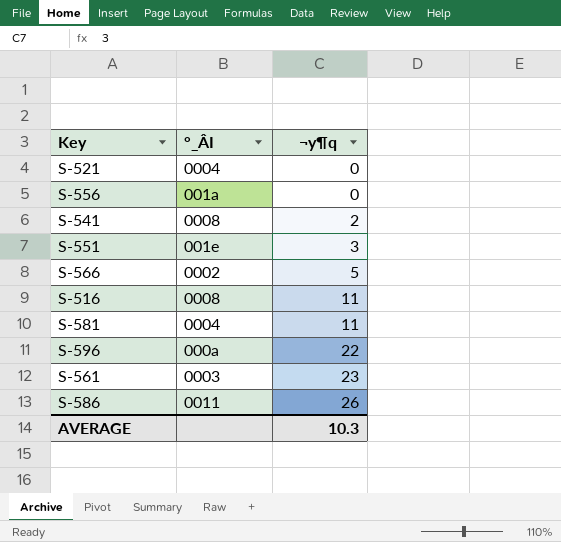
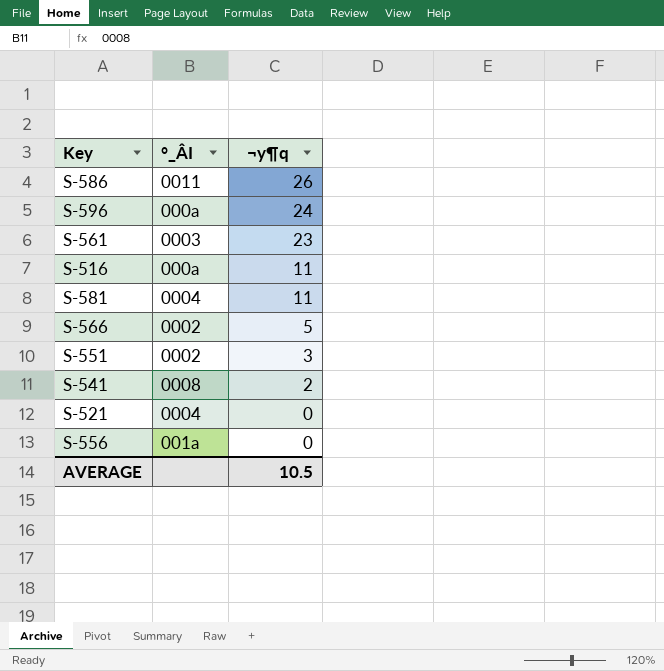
row order: ¬y¶q ascending -> ¬y¶q descending
S-596 | ¬y¶q: 22 -> 24
S-516 | °_ÂI: 0008 -> 000a
S-551 | °_ÂI: 001e -> 0002
AVERAGE | ¬y¶q: 10.3 -> 10.5

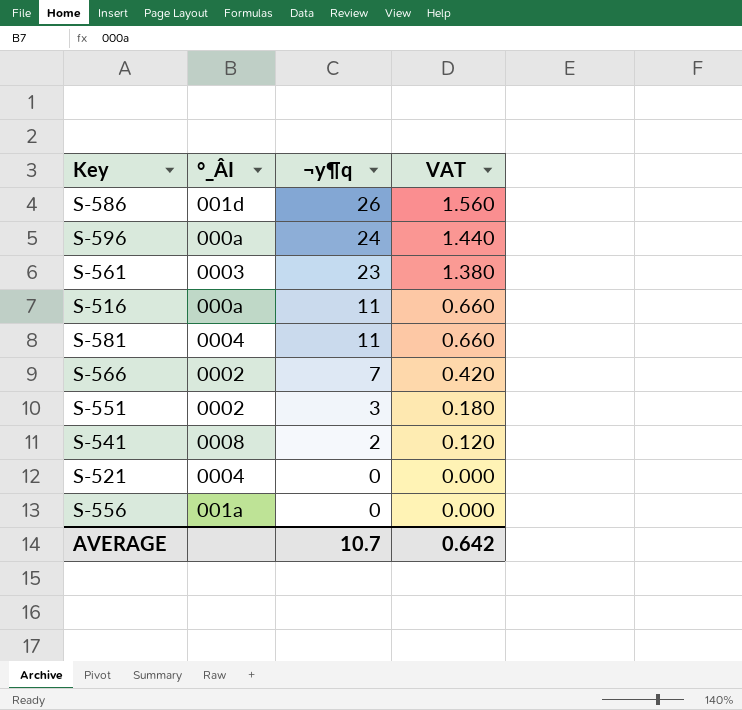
column VAT | formula: none -> [¬y¶q] * 0.06
S-586 | °_ÂI: 0011 -> 001d
S-566 | ¬y¶q: 5 -> 7
AVERAGE | ¬y¶q: 10.5 -> 10.7

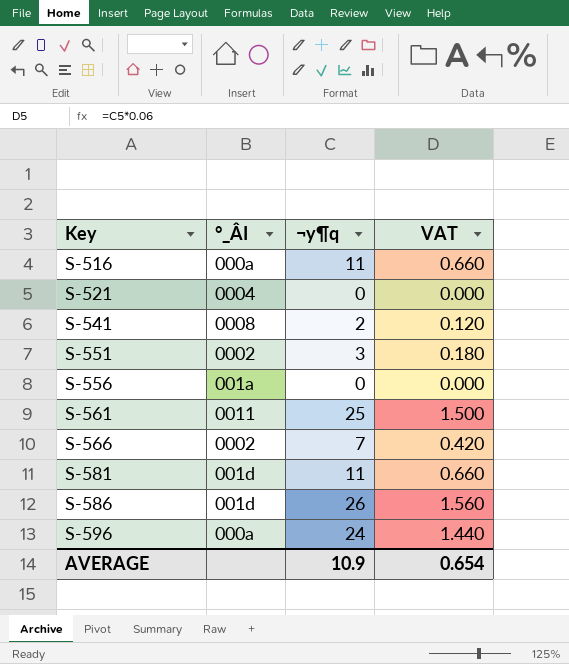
row order: ¬y¶q descending -> Key ascending
S-561 | °_ÂI: 0003 -> 0011
S-561 | ¬y¶q: 23 -> 25
S-561 | VAT: 1.380 -> 1.500
S-581 | °_ÂI: 0004 -> 001d
AVERAGE | ¬y¶q: 10.7 -> 10.9
AVERAGE | VAT: 0.642 -> 0.654

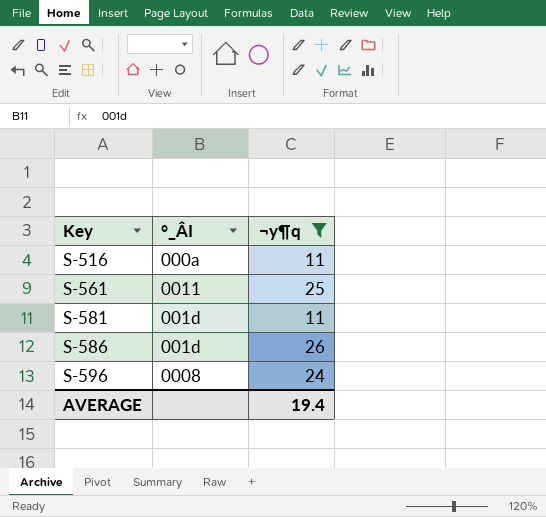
filter: none -> ¬y¶q >= 11
column VAT | formula: [¬y¶q] * 0.06 -> none
S-596 | °_ÂI: 000a -> 0008
AVERAGE | ¬y¶q: 10.9 -> 19.4

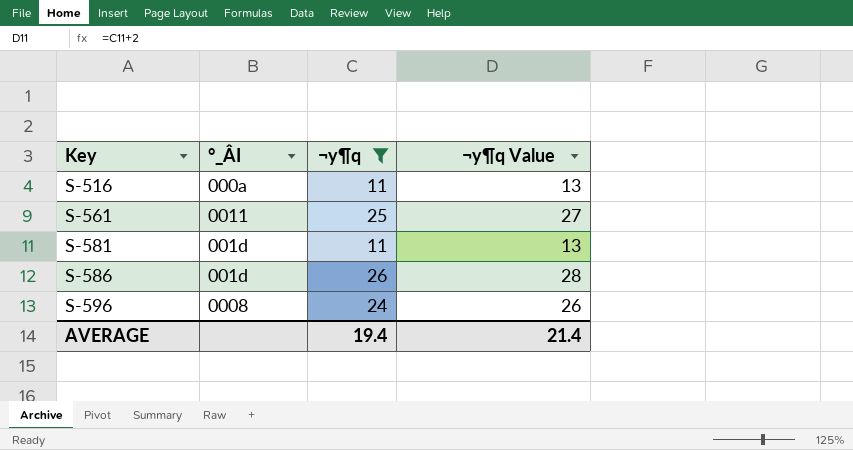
column ¬y¶q Value | formula: none -> [¬y¶q] + 2

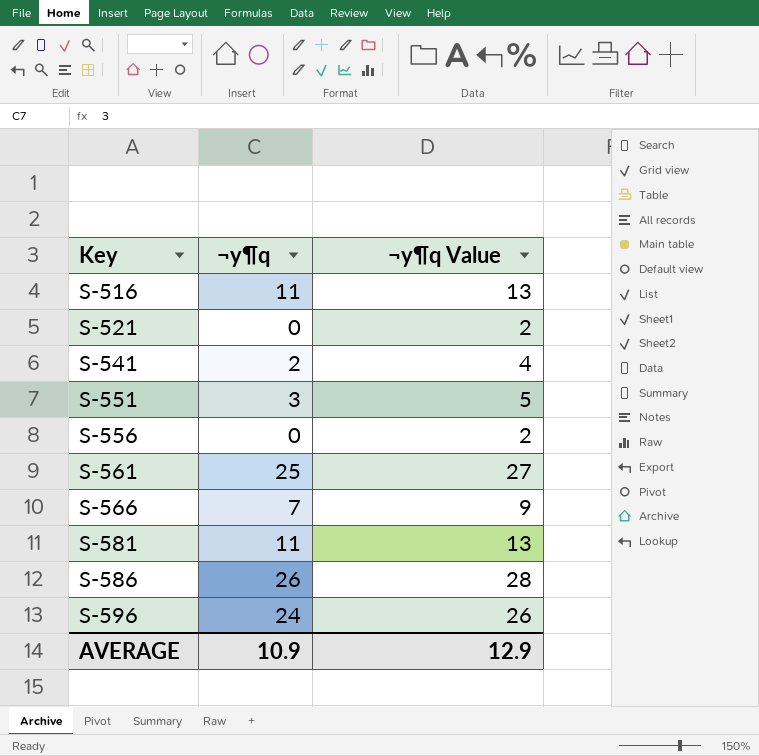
filter: ¬y¶q >= 11 -> none
column °_ÂI | position: 2 -> none
AVERAGE | ¬y¶q: 19.4 -> 10.9
AVERAGE | ¬y¶q Value: 21.4 -> 12.9

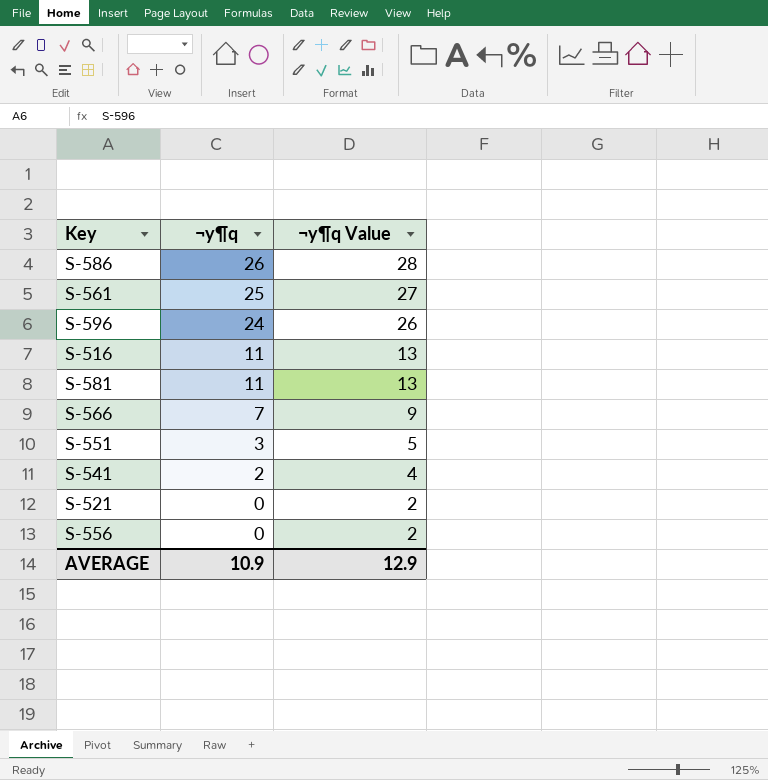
row order: Key ascending -> ¬y¶q descending

